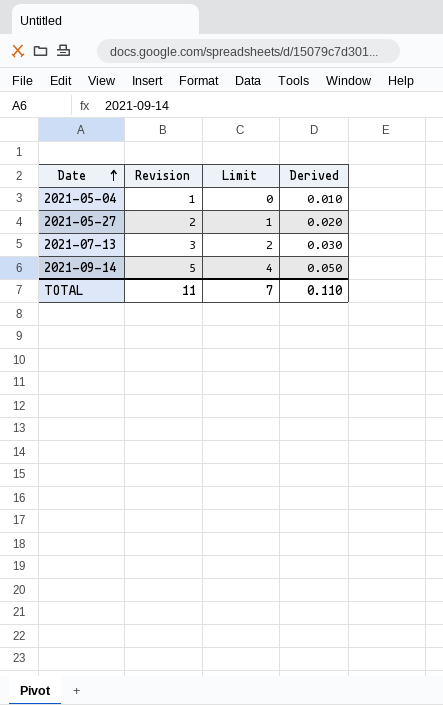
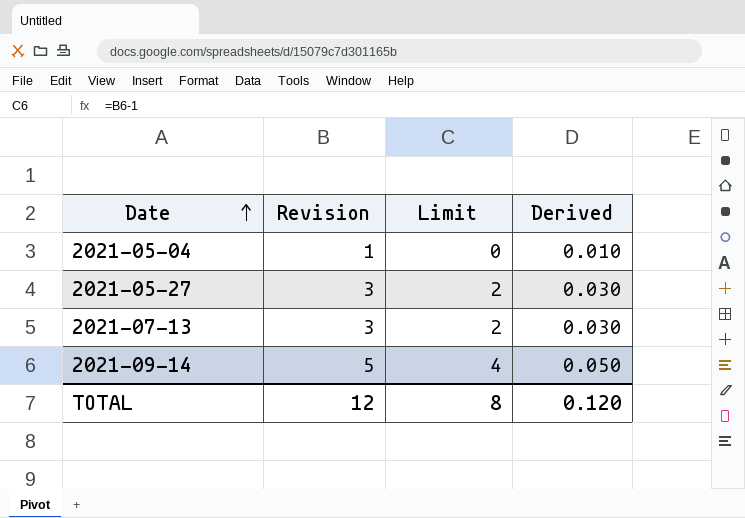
2021-05-27 | Revision: 2 -> 3
2021-05-27 | Limit: 1 -> 2
2021-05-27 | Derived: 0.020 -> 0.030
TOTAL | Revision: 11 -> 12
TOTAL | Limit: 7 -> 8
TOTAL | Derived: 0.110 -> 0.120

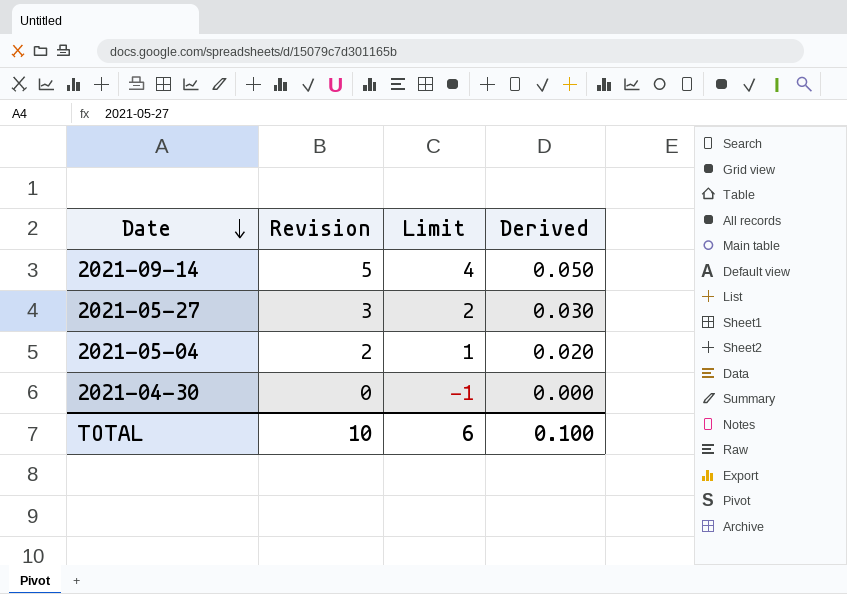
row order: Date ascending -> Date descending
row 2021-07-13: 3 | 2 | 0.030 -> none
2021-05-04 | Revision: 1 -> 2
2021-05-04 | Limit: 0 -> 1
2021-05-04 | Derived: 0.010 -> 0.020
row 2021-04-30: none -> 0 | -1 | 0.000
TOTAL | Revision: 12 -> 10
TOTAL | Limit: 8 -> 6
TOTAL | Derived: 0.120 -> 0.100

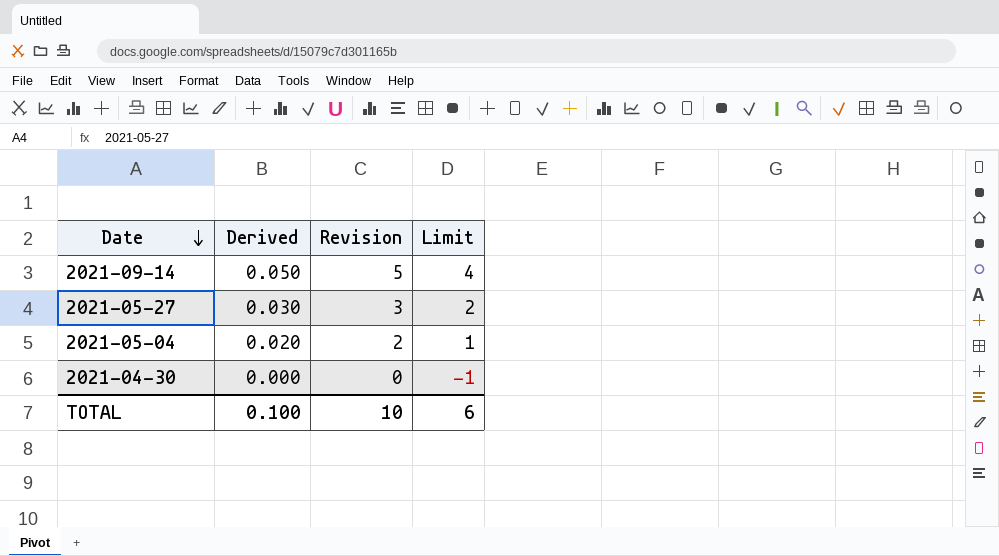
column Derived | position: 4 -> 2

